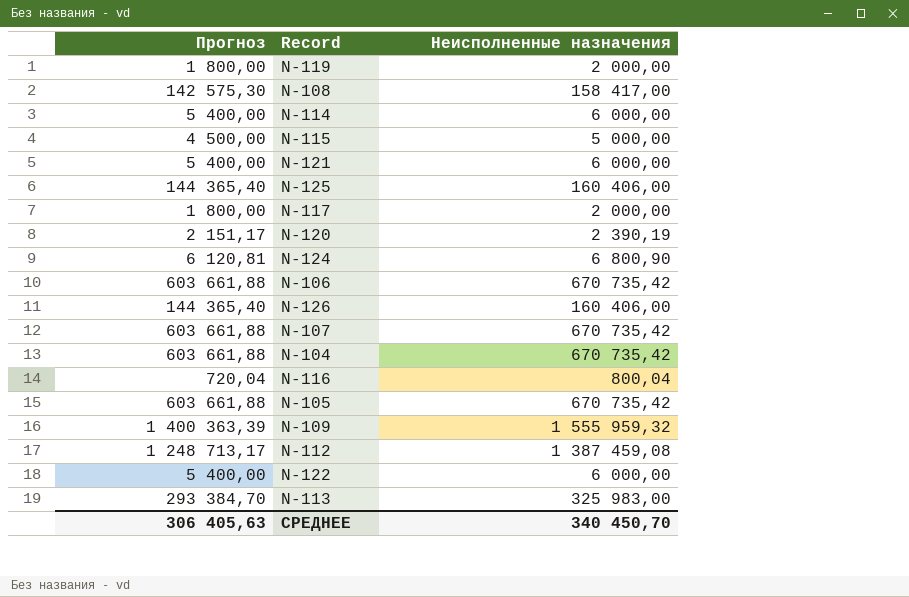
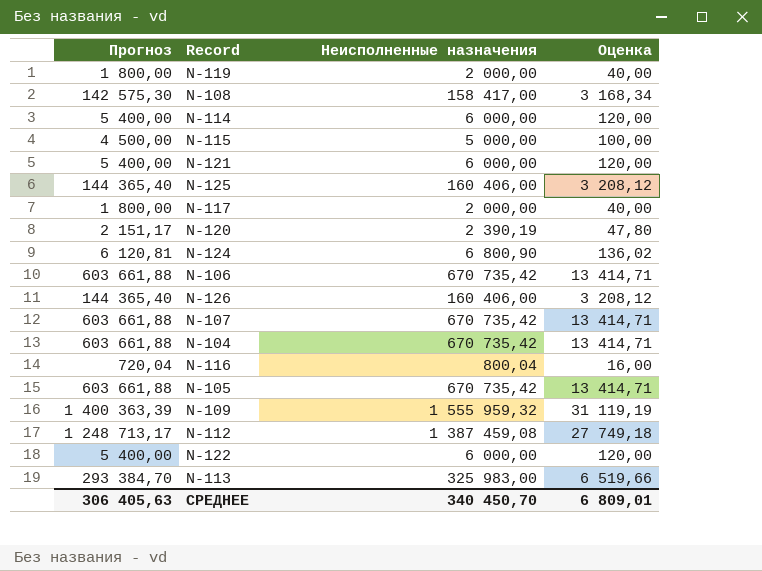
column Оценка | formula: none -> [Неисполненные назначения] * 0,02

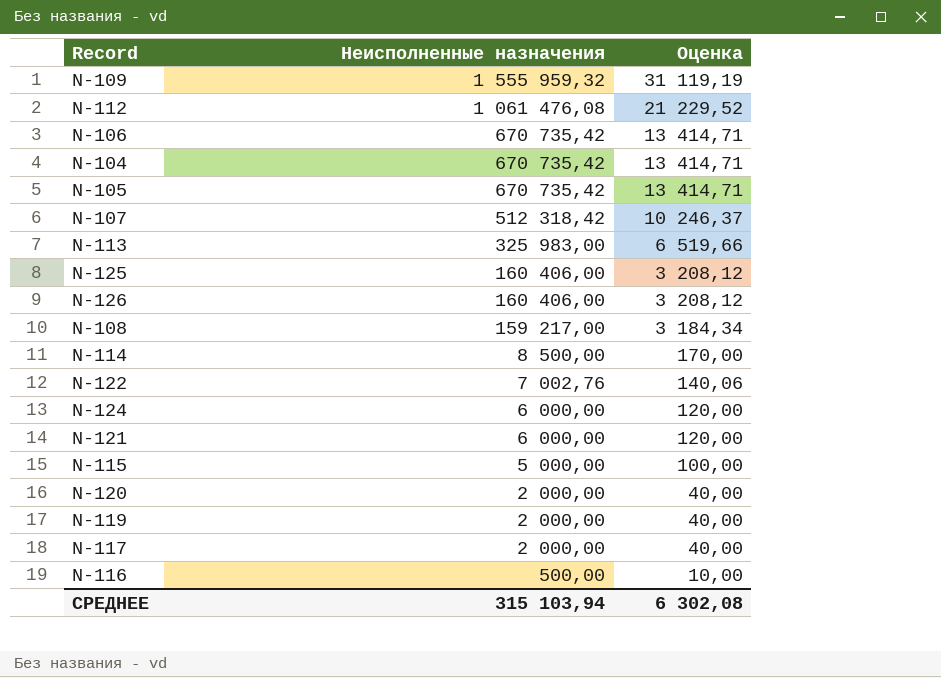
row order: none -> Неисполненные назначения descending
column Прогноз | formula: [Неисполненные назначения] * 0,9 -> none
N-112 | Неисполненные назначения: 1 387 459,08 -> 1 061 476,08
N-112 | Оценка: 27 749,18 -> 21 229,52
N-107 | Неисполненные назначения: 670 735,42 -> 512 318,42
N-107 | Оценка: 13 414,71 -> 10 246,37
N-108 | Неисполненные назначения: 158 417,00 -> 159 217,00
N-108 | Оценка: 3 168,34 -> 3 184,34
N-114 | Неисполненные назначения: 6 000,00 -> 8 500,00
N-114 | Оценка: 120,00 -> 170,00
N-122 | Неисполненные назначения: 6 000,00 -> 7 002,76
N-122 | Оценка: 120,00 -> 140,06
N-124 | Неисполненные назначения: 6 800,90 -> 6 000,00
N-124 | Оценка: 136,02 -> 120,00
N-120 | Неисполненные назначения: 2 390,19 -> 2 000,00
N-120 | Оценка: 47,80 -> 40,00
N-116 | Неисполненные назначения: 800,04 -> 500,00
N-116 | Оценка: 16,00 -> 10,00
СРЕДНЕЕ | Неисполненные назначения: 340 450,70 -> 315 103,94
СРЕДНЕЕ | Оценка: 6 809,01 -> 6 302,08

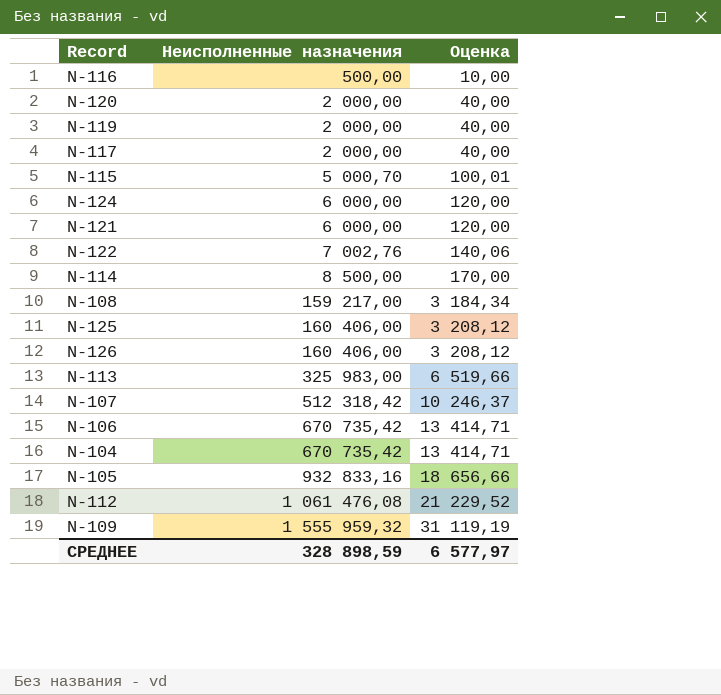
row order: Неисполненные назначения descending -> Неисполненные назначения ascending
N-115 | Неисполненные назначения: 5 000,00 -> 5 000,70
N-115 | Оценка: 100,00 -> 100,01
N-105 | Неисполненные назначения: 670 735,42 -> 932 833,16
N-105 | Оценка: 13 414,71 -> 18 656,66
СРЕДНЕЕ | Неисполненные назначения: 315 103,94 -> 328 898,59
СРЕДНЕЕ | Оценка: 6 302,08 -> 6 577,97

